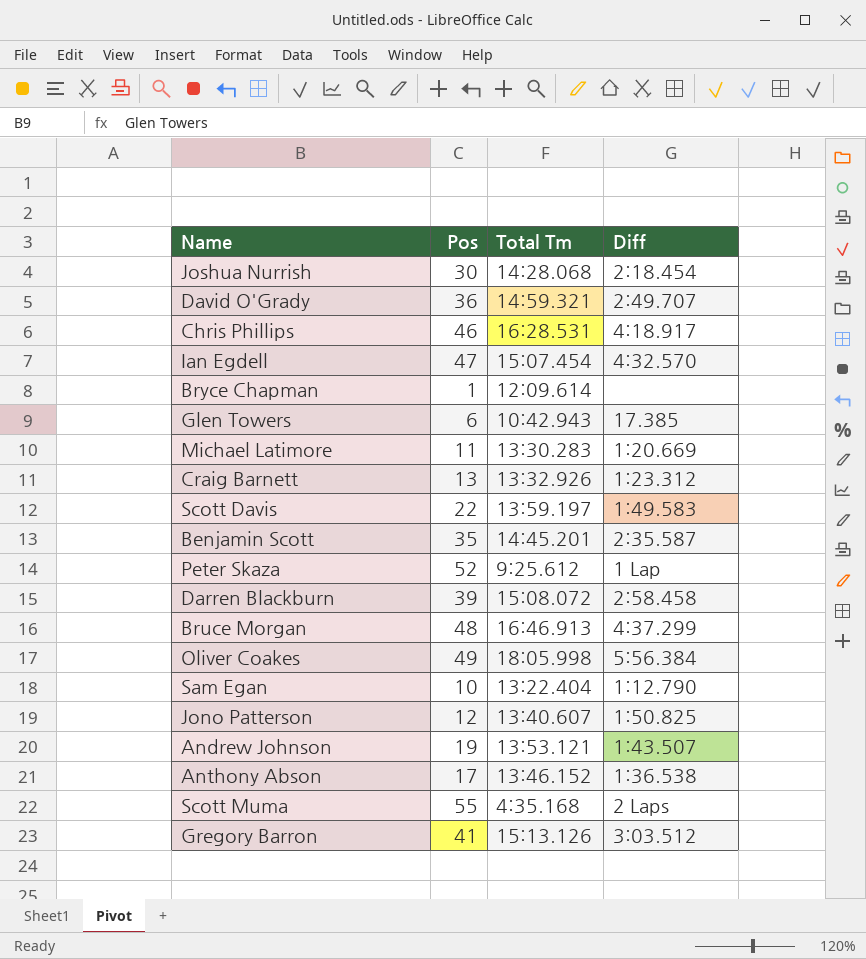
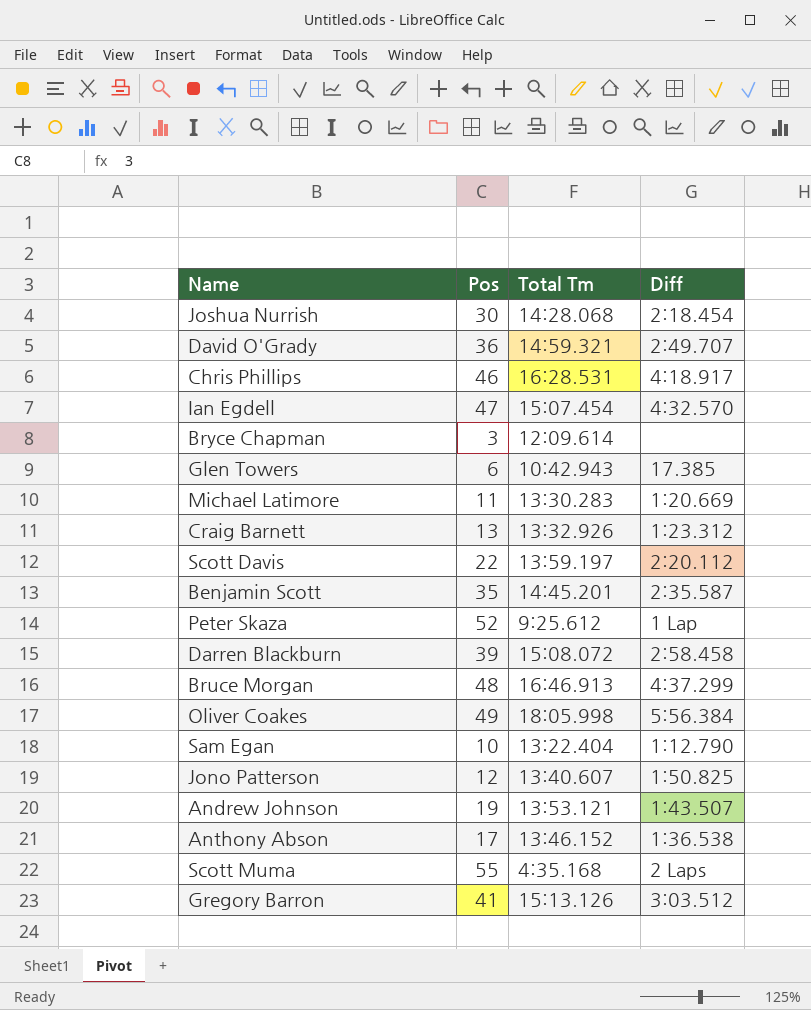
Bryce Chapman | Pos: 1 -> 3
Scott Davis | Diff: 1:49.583 -> 2:20.112

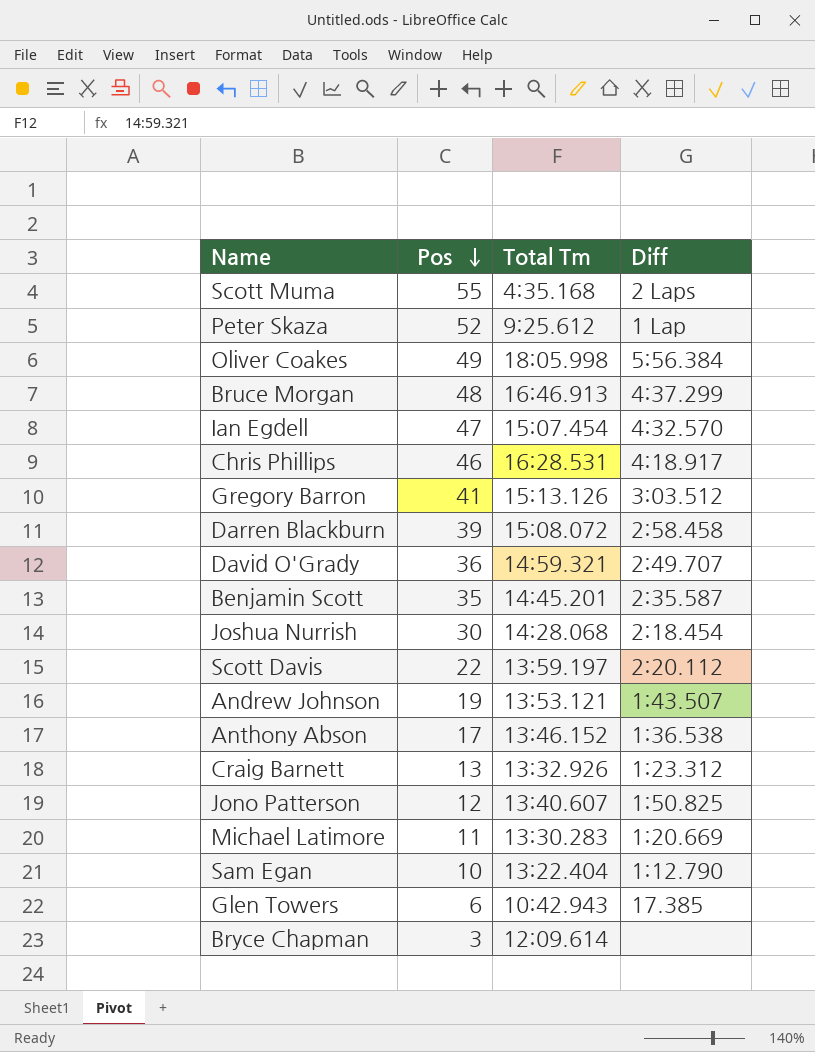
row order: none -> Pos descending

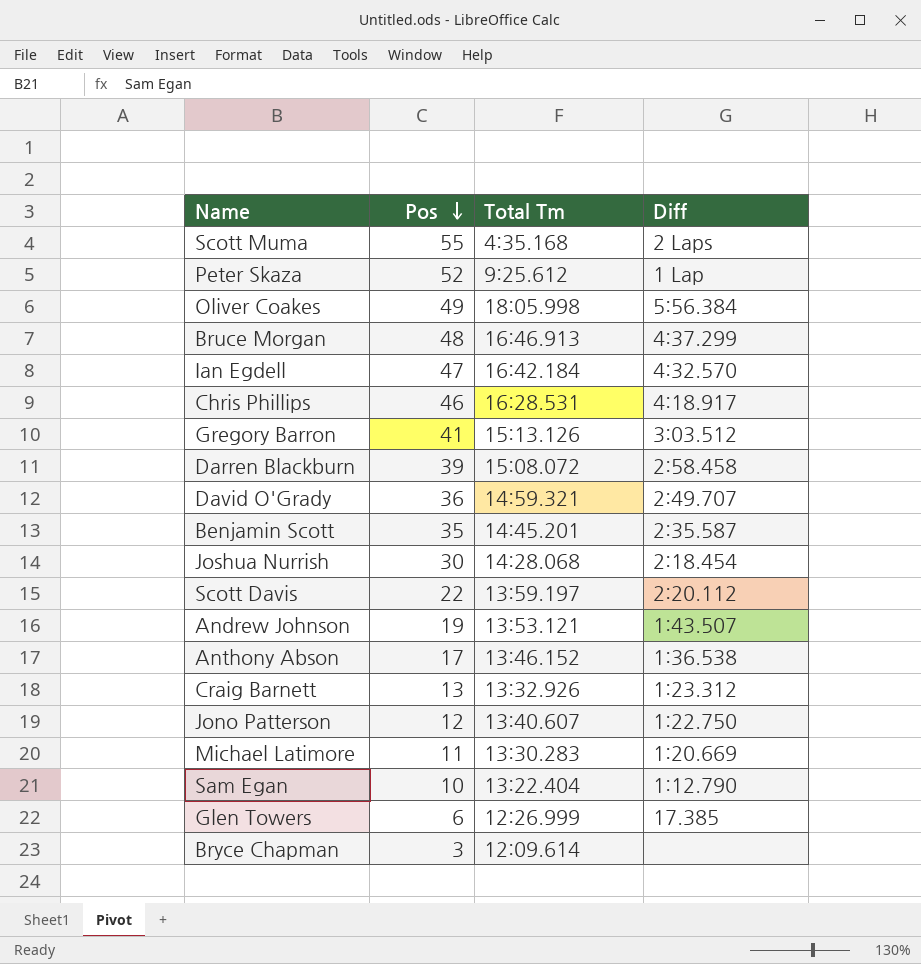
Ian Egdell | Total Tm: 15:07.454 -> 16:42.184
Jono Patterson | Diff: 1:50.825 -> 1:22.750
Glen Towers | Total Tm: 10:42.943 -> 12:26.999

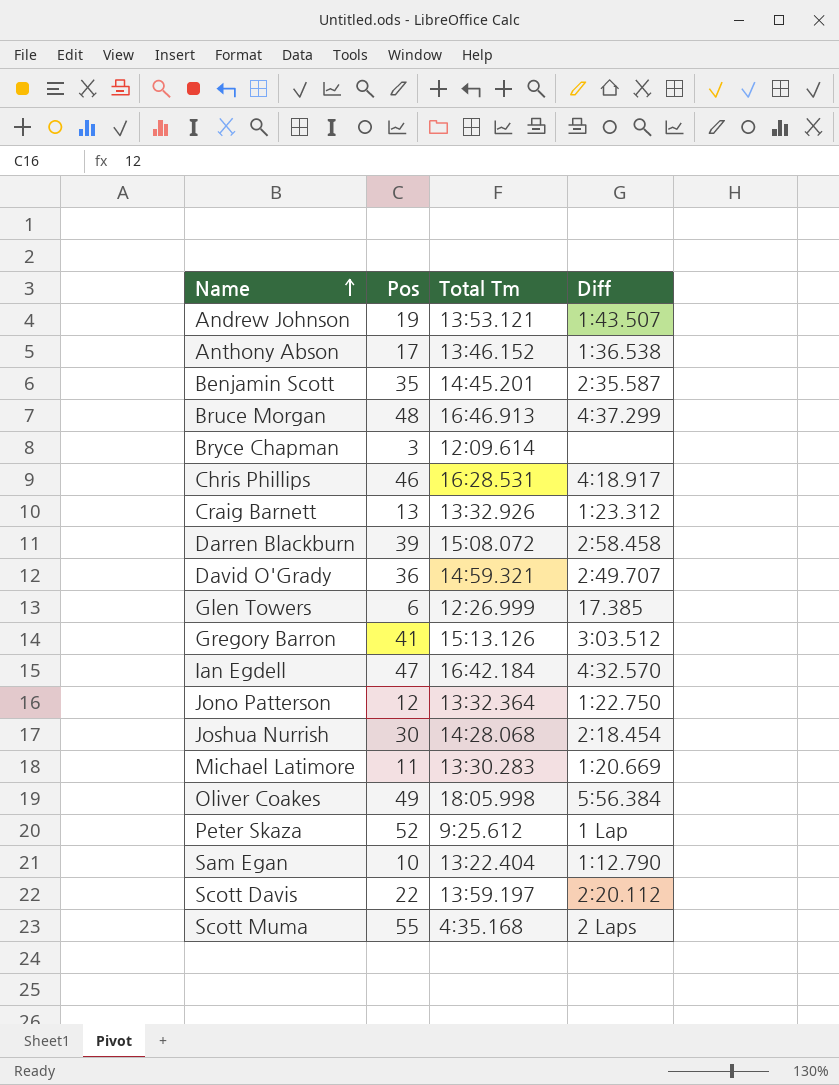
row order: Pos descending -> Name ascending
Jono Patterson | Total Tm: 13:40.607 -> 13:32.364

